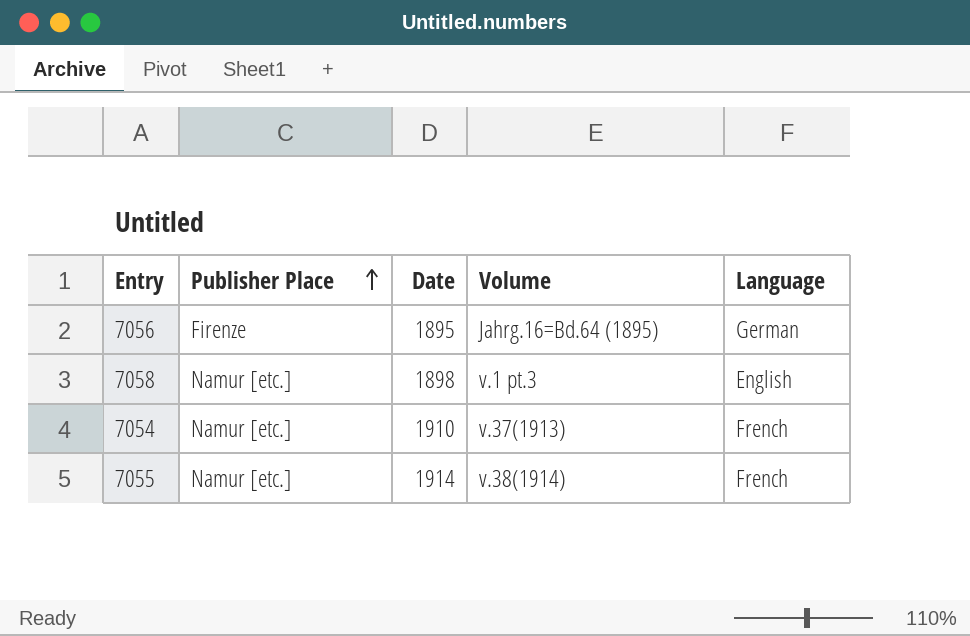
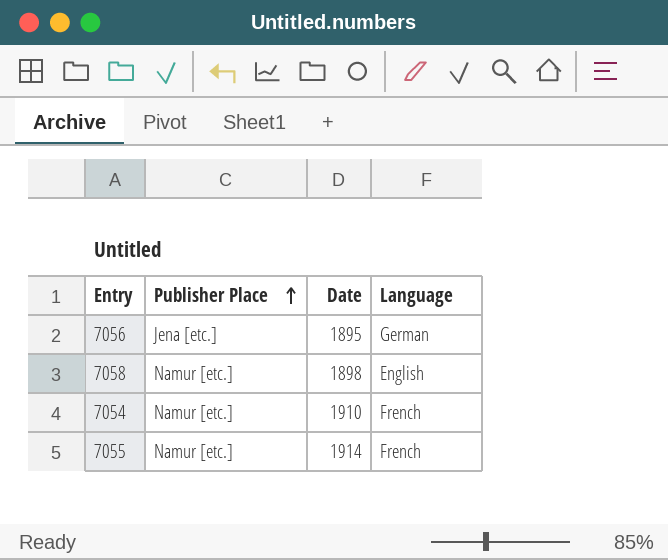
column Volume | position: 4 -> none
7056 | Publisher Place: Firenze -> Jena [etc.]

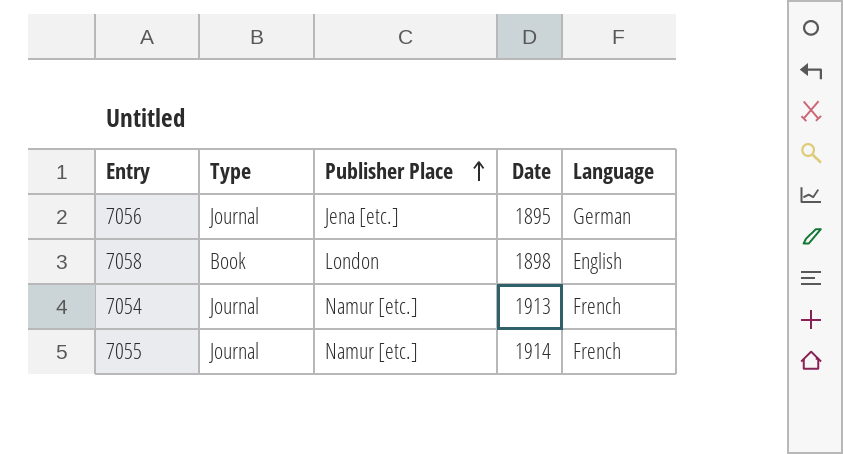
column Type | position: none -> 2
7058 | Publisher Place: Namur [etc.] -> London
7054 | Date: 1910 -> 1913

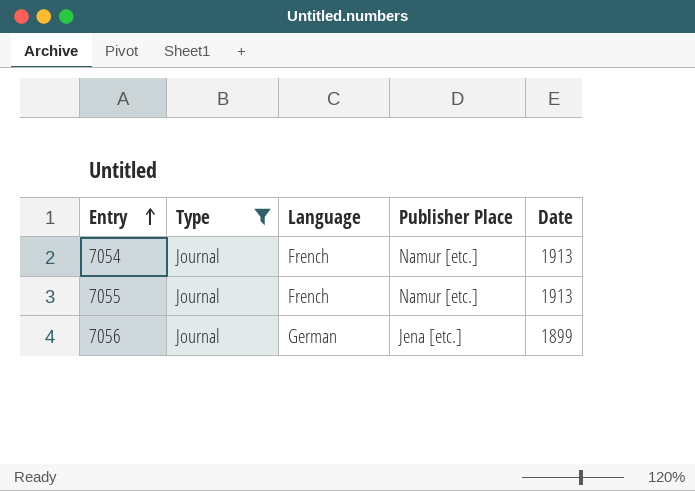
filter: none -> Type = Journal
row order: Publisher Place ascending -> Entry ascending
column Language | position: 5 -> 3
7055 | Date: 1914 -> 1913
7056 | Date: 1895 -> 1899

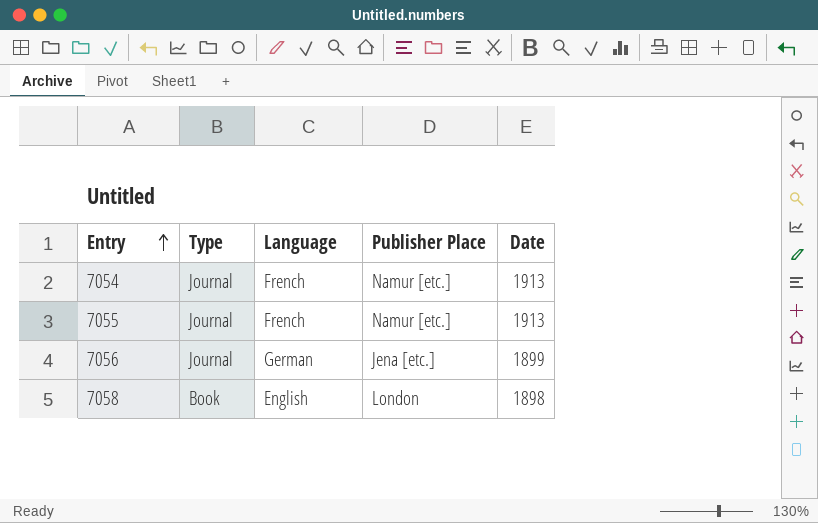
filter: Type = Journal -> none

